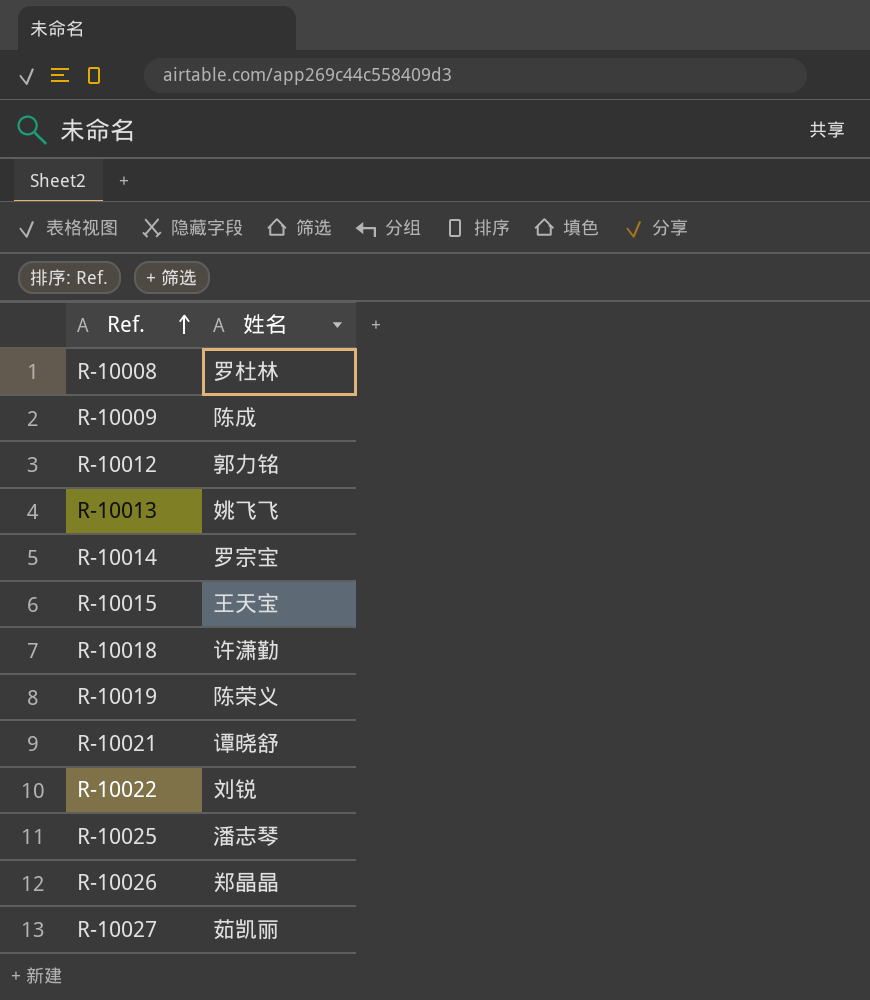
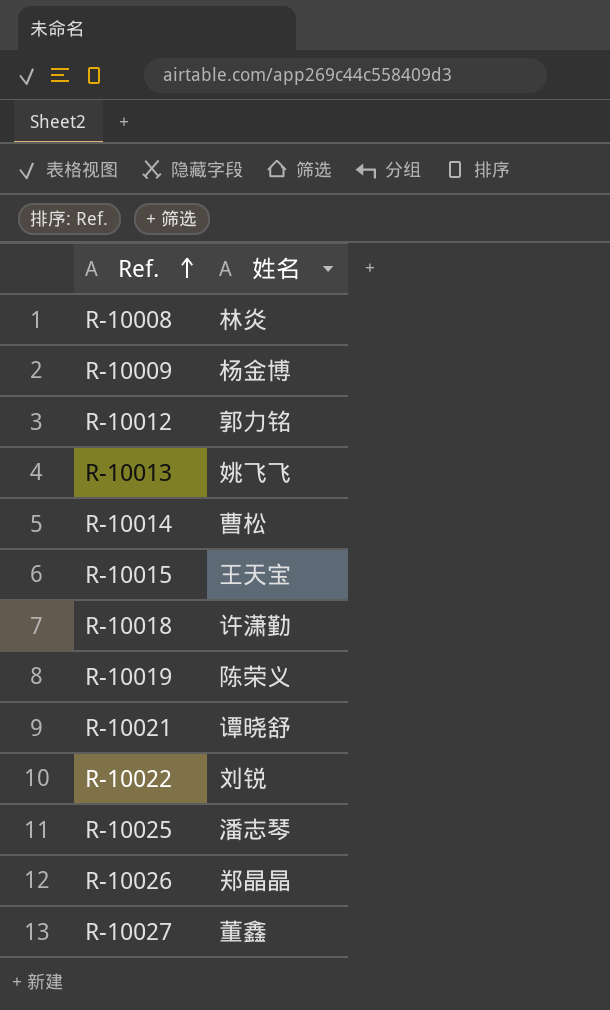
R-10008 | 姓名: 罗杜林 -> 林炎
R-10009 | 姓名: 陈成 -> 杨金博
R-10014 | 姓名: 罗宗宝 -> 曹松
R-10027 | 姓名: 茹凯丽 -> 董鑫

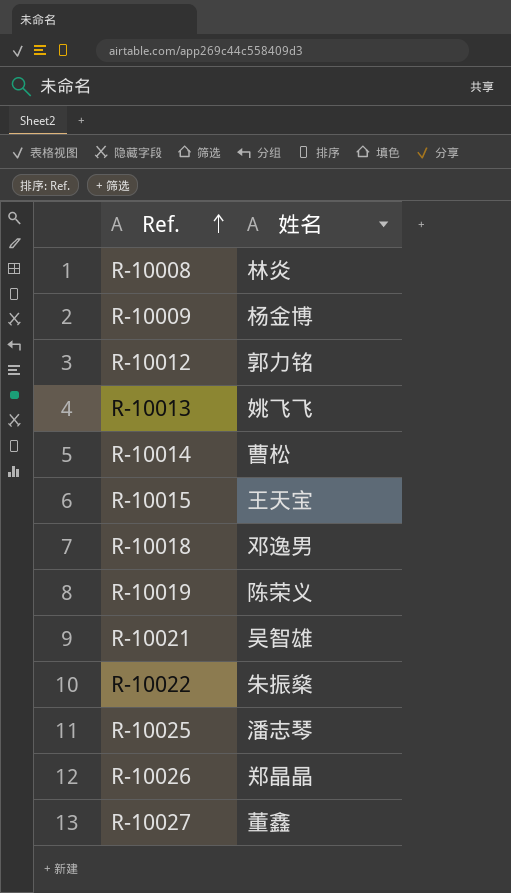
R-10018 | 姓名: 许潇勤 -> 邓逸男
R-10021 | 姓名: 谭晓舒 -> 吴智雄
R-10022 | 姓名: 刘锐 -> 朱振燊

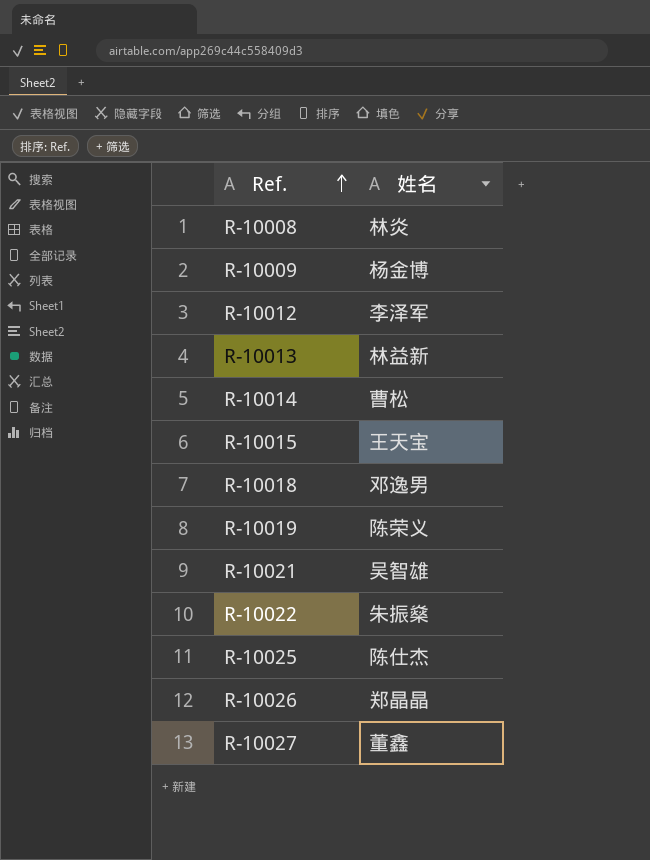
R-10012 | 姓名: 郭力铭 -> 李泽军
R-10013 | 姓名: 姚飞飞 -> 林益新
R-10025 | 姓名: 潘志琴 -> 陈仕杰

